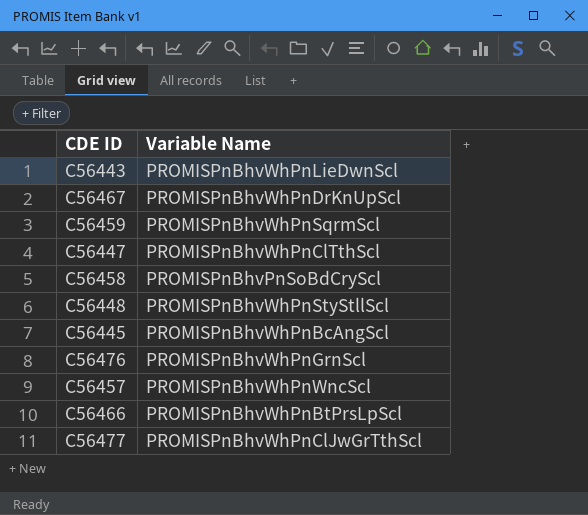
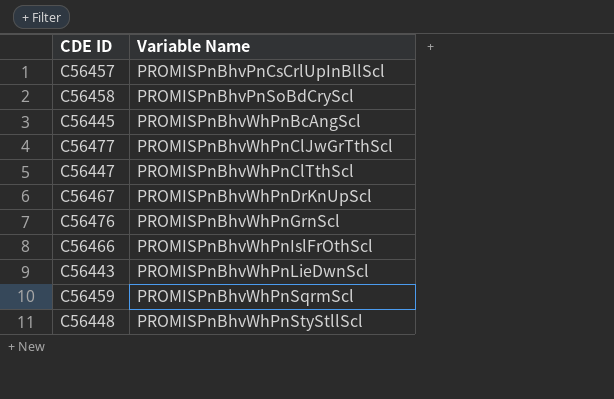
row order: none -> Variable Name ascending
C56457 | Variable Name: PROMISPnBhvWhPnWncScl -> PROMISPnBhvPnCsCrlUpInBllScl
C56466 | Variable Name: PROMISPnBhvWhPnBtPrsLpScl -> PROMISPnBhvWhPnIslFrOthScl

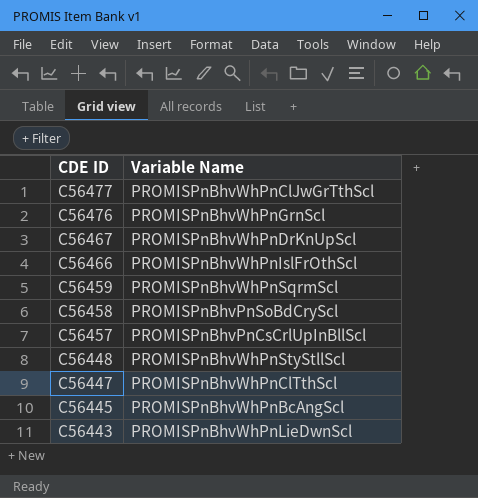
row order: Variable Name ascending -> CDE ID descending

